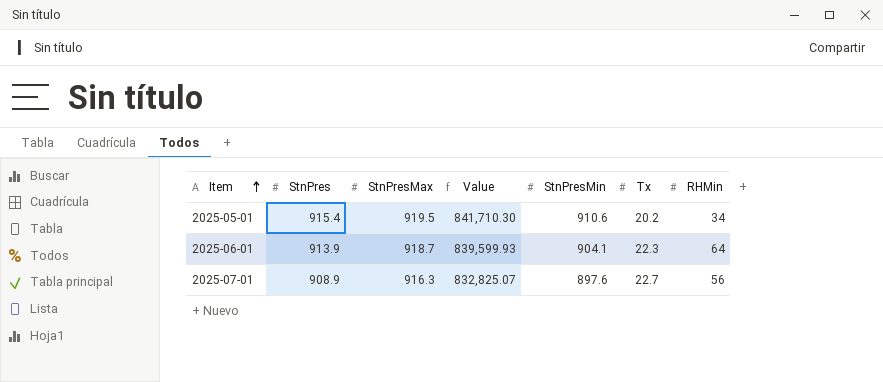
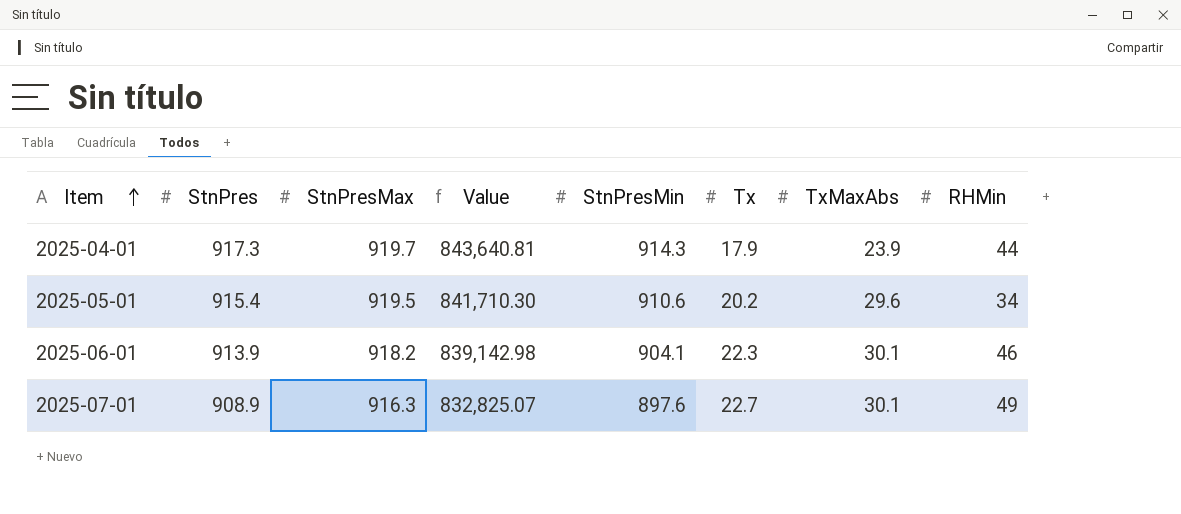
column TxMaxAbs | position: none -> 7
row 2025-04-01: none -> 917.3 | 919.7 | 843,640.81 | 914.3 | 17.9 | 23.9 | 44
2025-06-01 | StnPresMax: 918.7 -> 918.2
2025-06-01 | Value: 839,599.93 -> 839,142.98
2025-06-01 | RHMin: 64 -> 46
2025-07-01 | RHMin: 56 -> 49

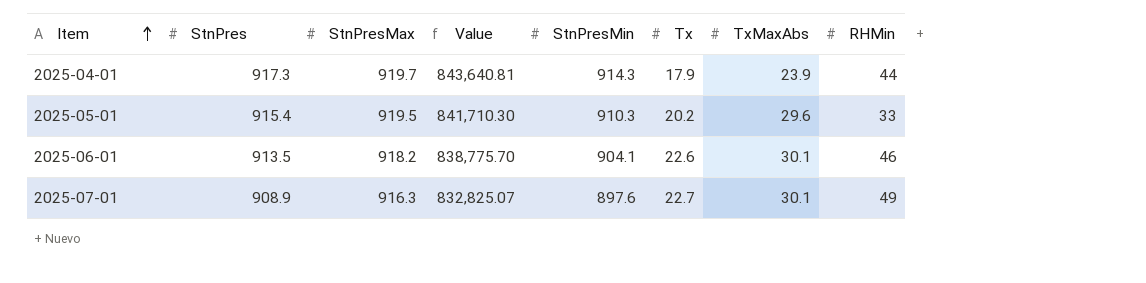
2025-05-01 | StnPresMin: 910.6 -> 910.3
2025-05-01 | RHMin: 34 -> 33
2025-06-01 | StnPres: 913.9 -> 913.5
2025-06-01 | Value: 839,142.98 -> 838,775.70
2025-06-01 | Tx: 22.3 -> 22.6

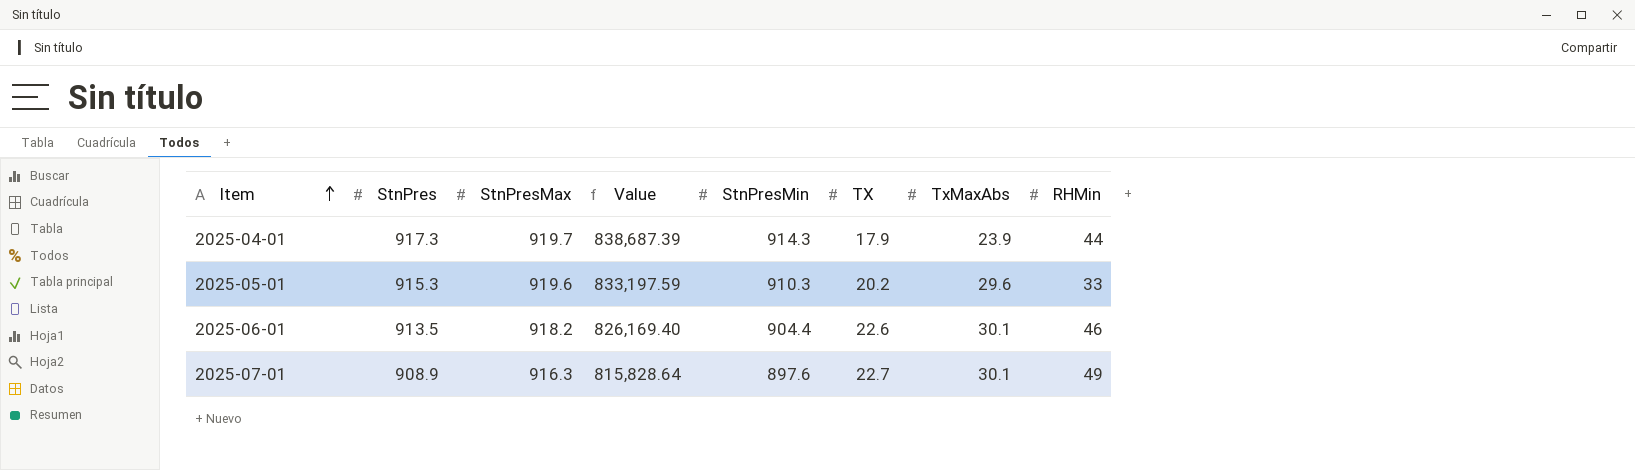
column Value | formula: [StnPres] * [StnPresMax] -> [StnPres] * [StnPresMin]
column name: Tx -> TX
2025-05-01 | StnPres: 915.4 -> 915.3
2025-05-01 | StnPresMax: 919.5 -> 919.6
2025-06-01 | StnPresMin: 904.1 -> 904.4

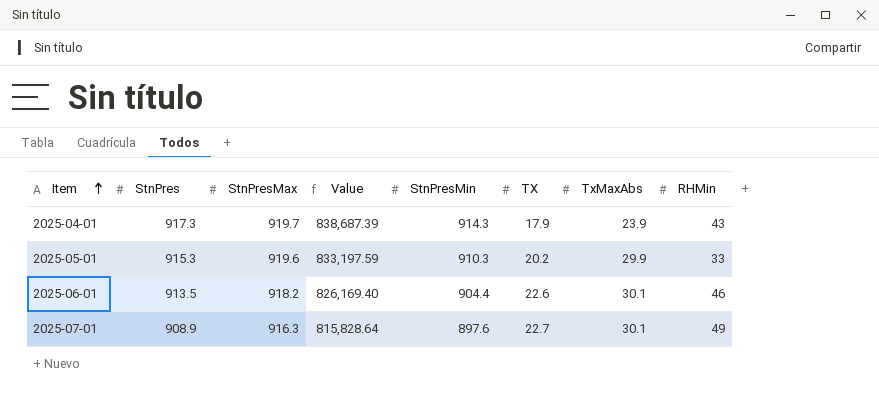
2025-04-01 | RHMin: 44 -> 43
2025-05-01 | TxMaxAbs: 29.6 -> 29.9

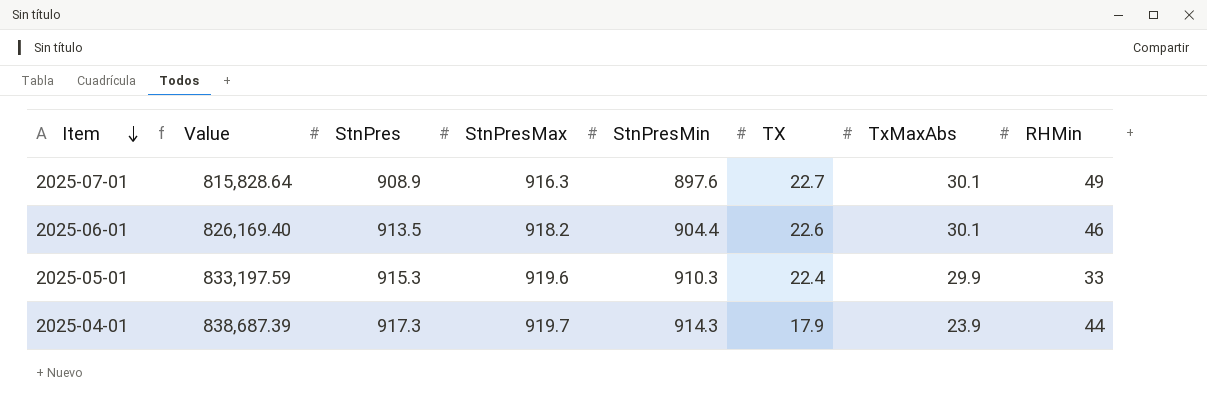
row order: Item ascending -> Item descending
column Value | position: 4 -> 2
2025-05-01 | TX: 20.2 -> 22.4
2025-04-01 | RHMin: 43 -> 44

